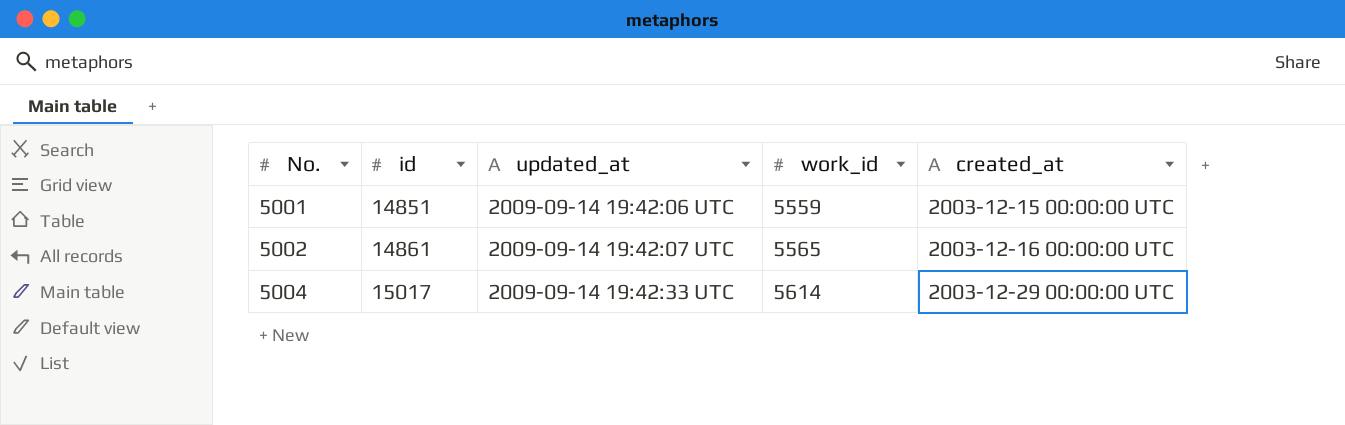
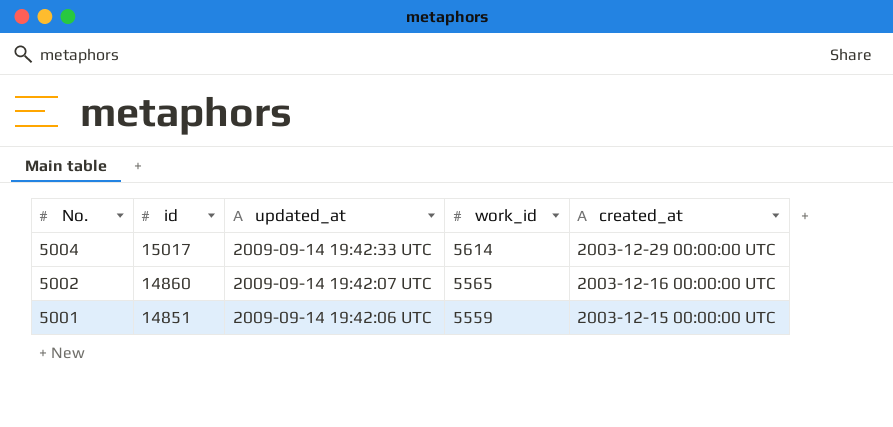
row order: No. ascending -> No. descending
5002 | id: 14861 -> 14860

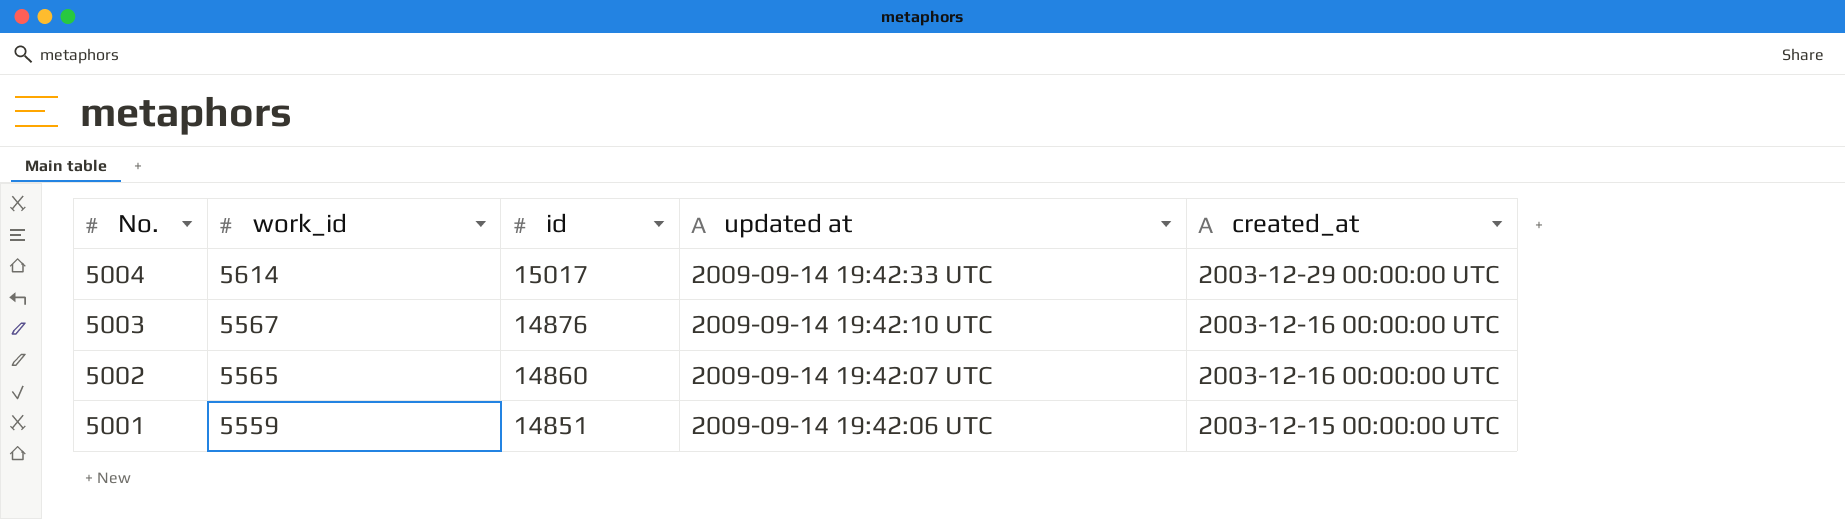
column work_id | position: 4 -> 2
column name: updated_at -> updated at
row 5003: none -> 5567 | 14876 | 2009-09-14 19:42:10 UTC | 2003-12-16 00:00:00 UTC

